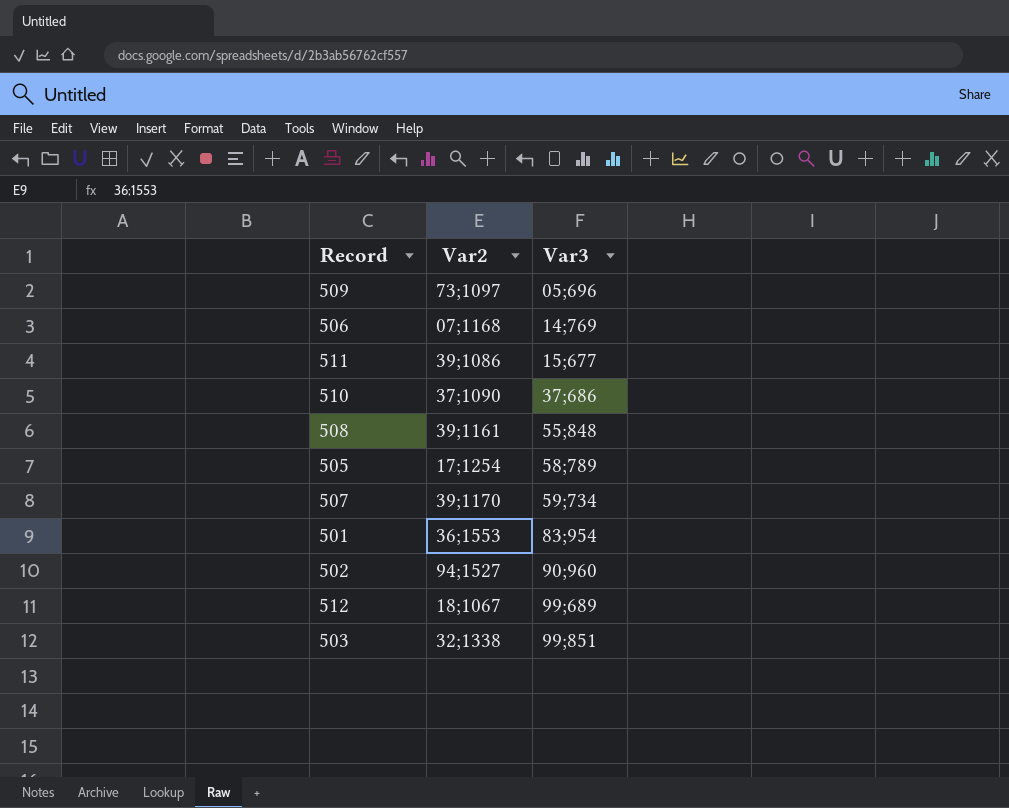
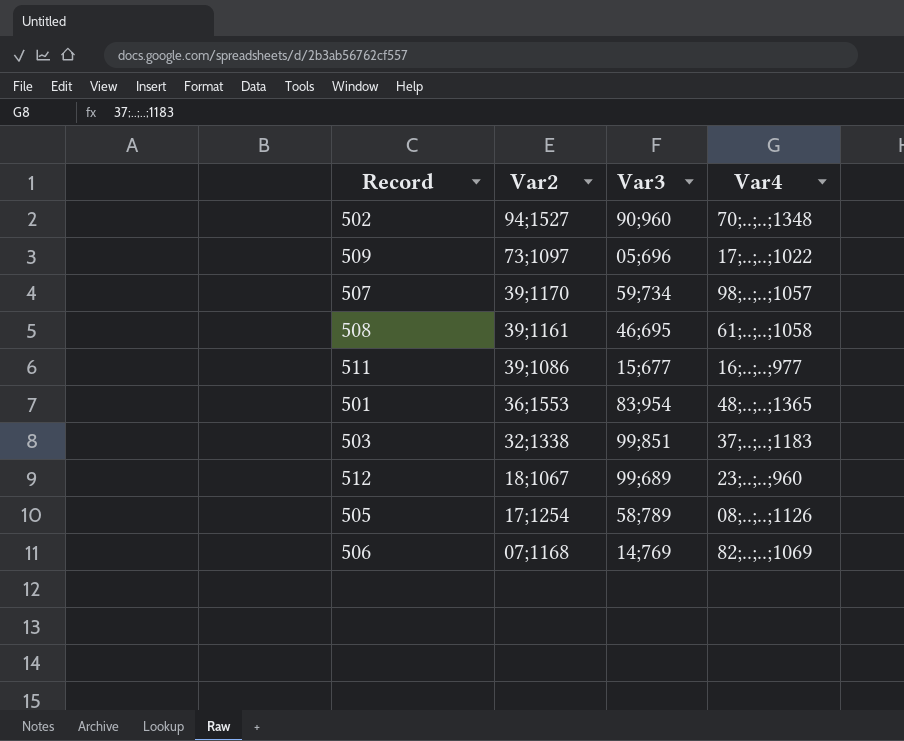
row order: Var3 ascending -> Var2 descending
column Var4 | position: none -> 4
row 510: 37;1090 | 37;686 -> none
508 | Var3: 55;848 -> 46;695

